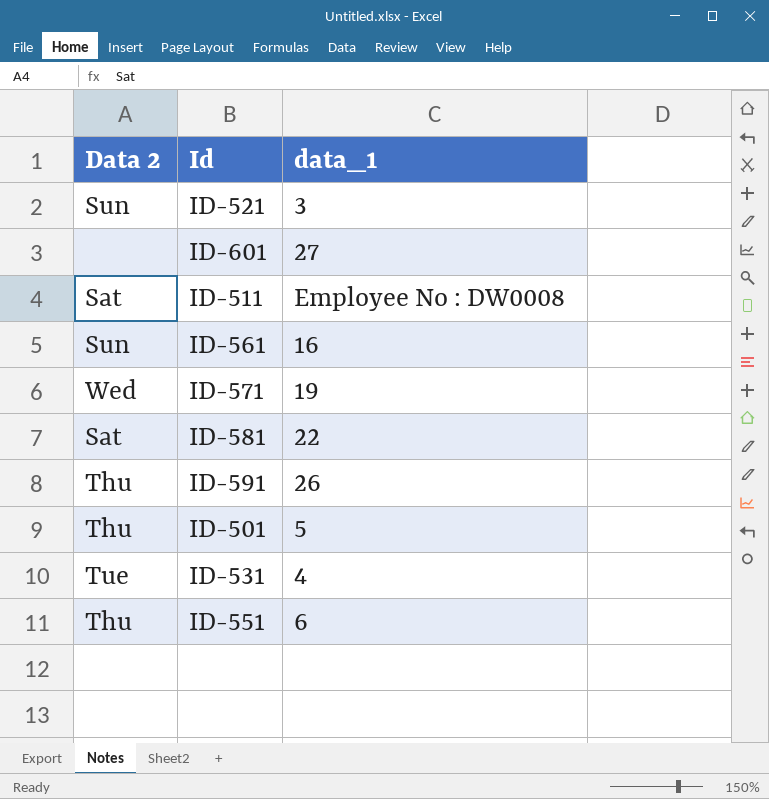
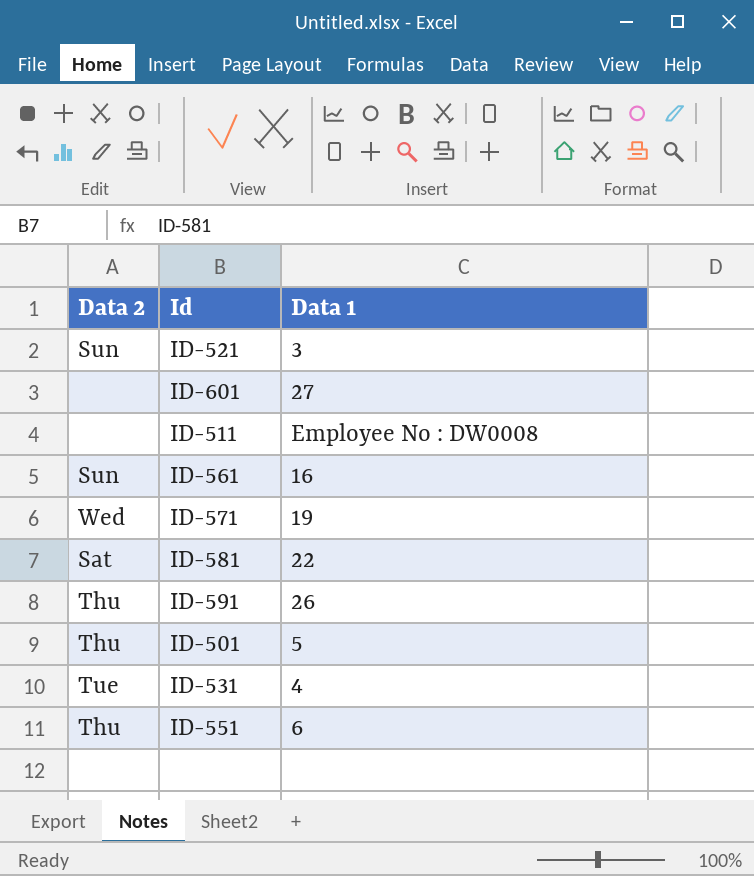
column name: data_1 -> Data 1
ID-511 | Data 2: Sat -> none

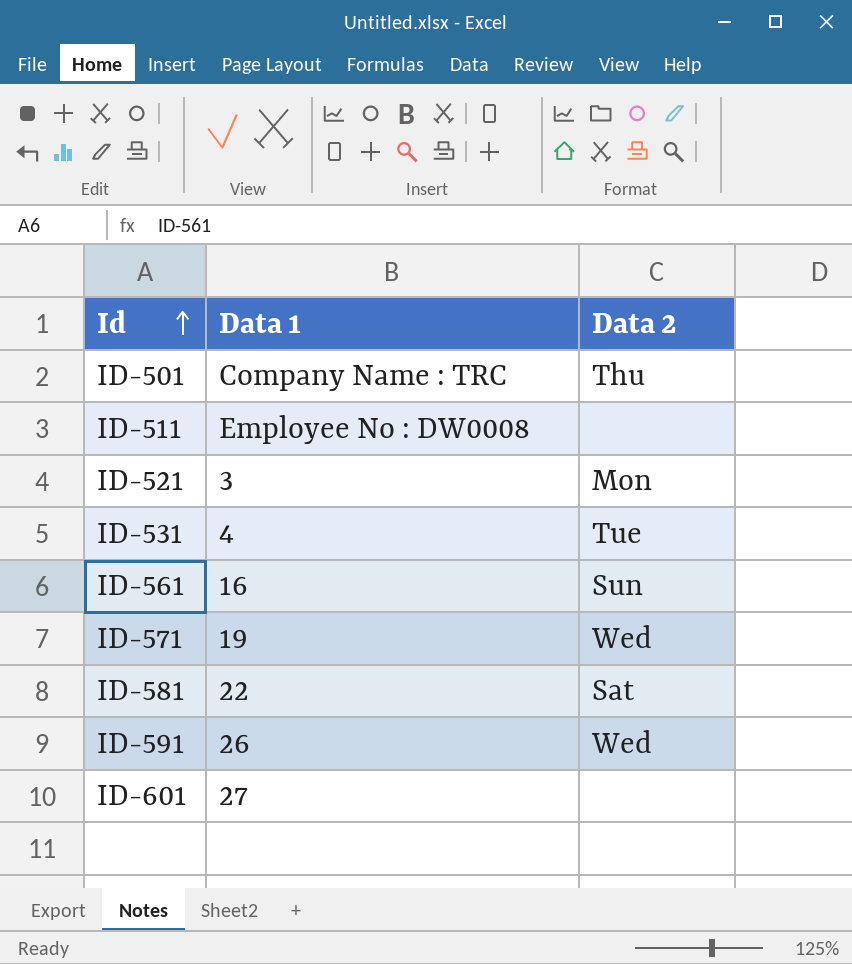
row order: none -> Id ascending
column Data 2 | position: 1 -> 3
row ID-551: Thu | 6 -> none
ID-501 | Data 1: 5 -> Company Name : TRC
ID-521 | Data 2: Sun -> Mon
ID-591 | Data 2: Thu -> Wed

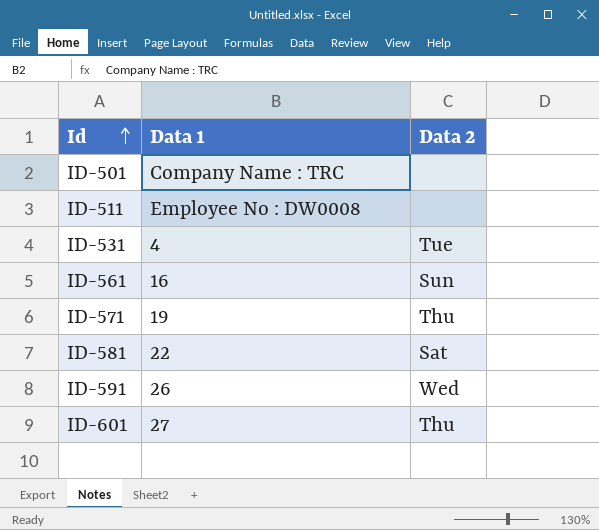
row ID-521: 3 | Mon -> none
ID-501 | Data 2: Thu -> none
ID-571 | Data 2: Wed -> Thu
ID-601 | Data 2: none -> Thu

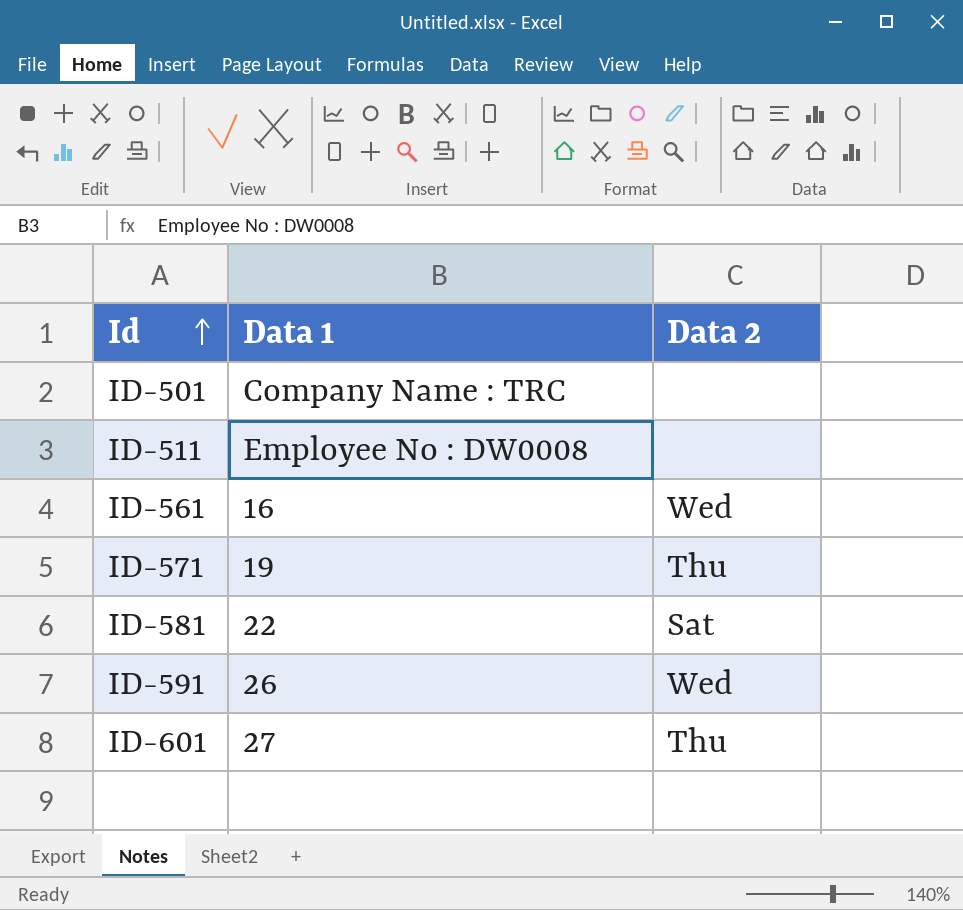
row ID-531: 4 | Tue -> none
ID-561 | Data 2: Sun -> Wed

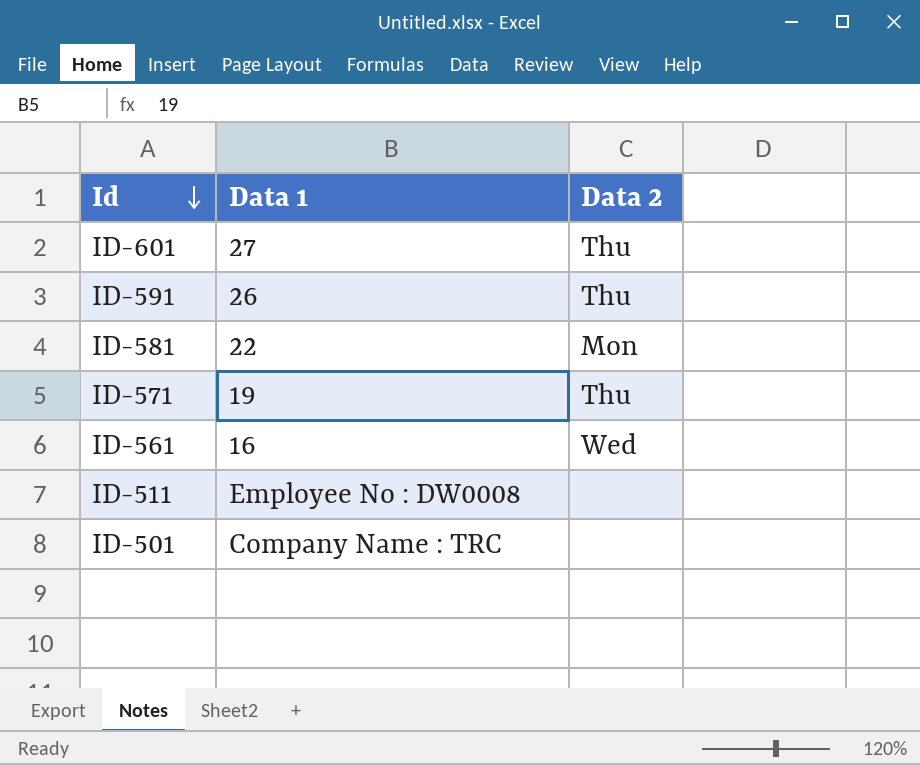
row order: Id ascending -> Id descending
ID-591 | Data 2: Wed -> Thu
ID-581 | Data 2: Sat -> Mon

